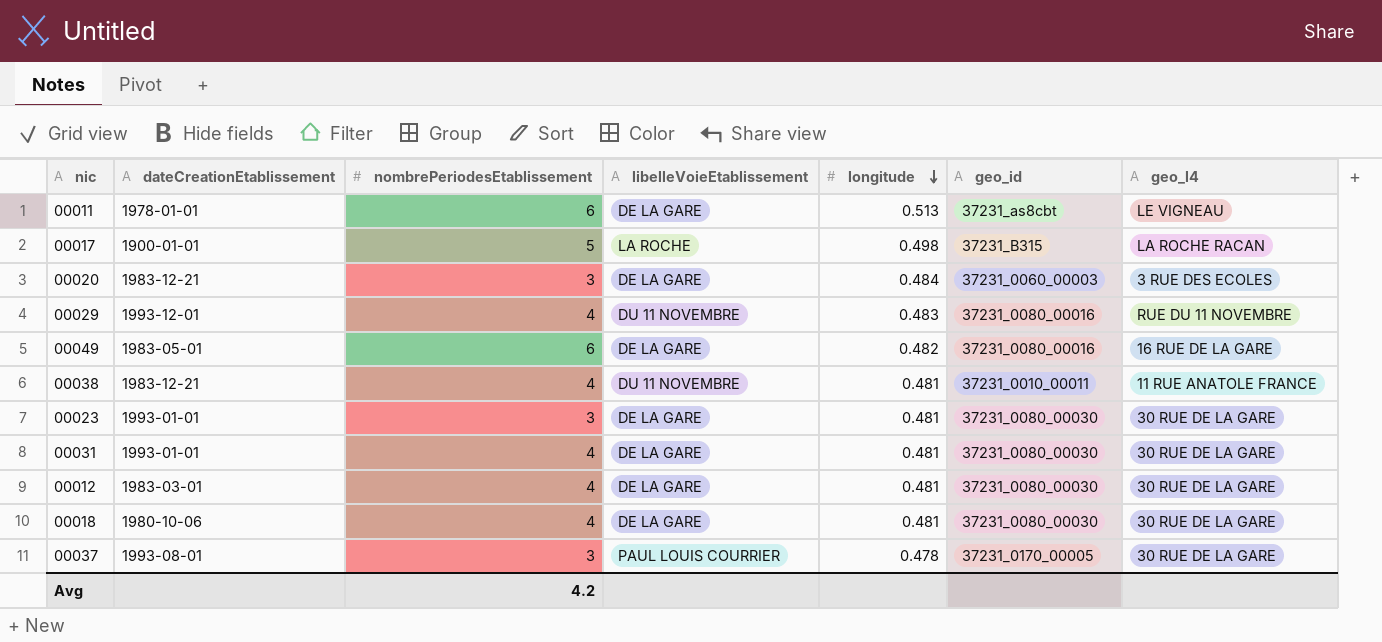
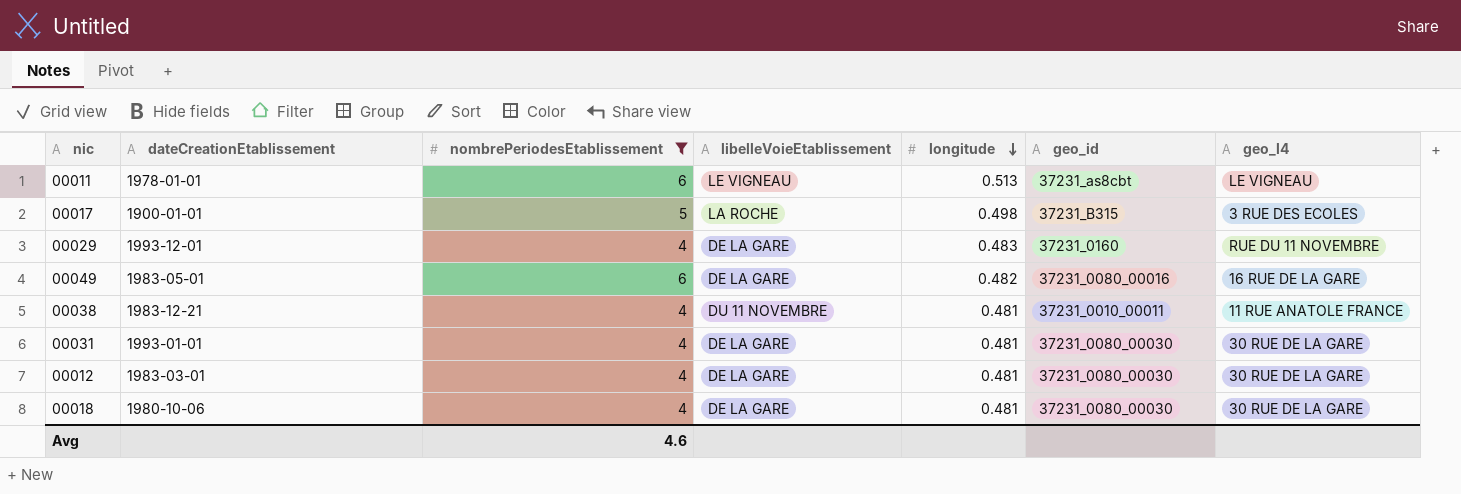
filter: none -> nombrePeriodesEtablissement != 3
00011 | libelleVoieEtablissement: DE LA GARE -> LE VIGNEAU
00017 | geo_l4: LA ROCHE RACAN -> 3 RUE DES ECOLES
00029 | libelleVoieEtablissement: DU 11 NOVEMBRE -> DE LA GARE
00029 | geo_id: 37231_0080_00016 -> 37231_0160
Avg | nombrePeriodesEtablissement: 4.2 -> 4.6

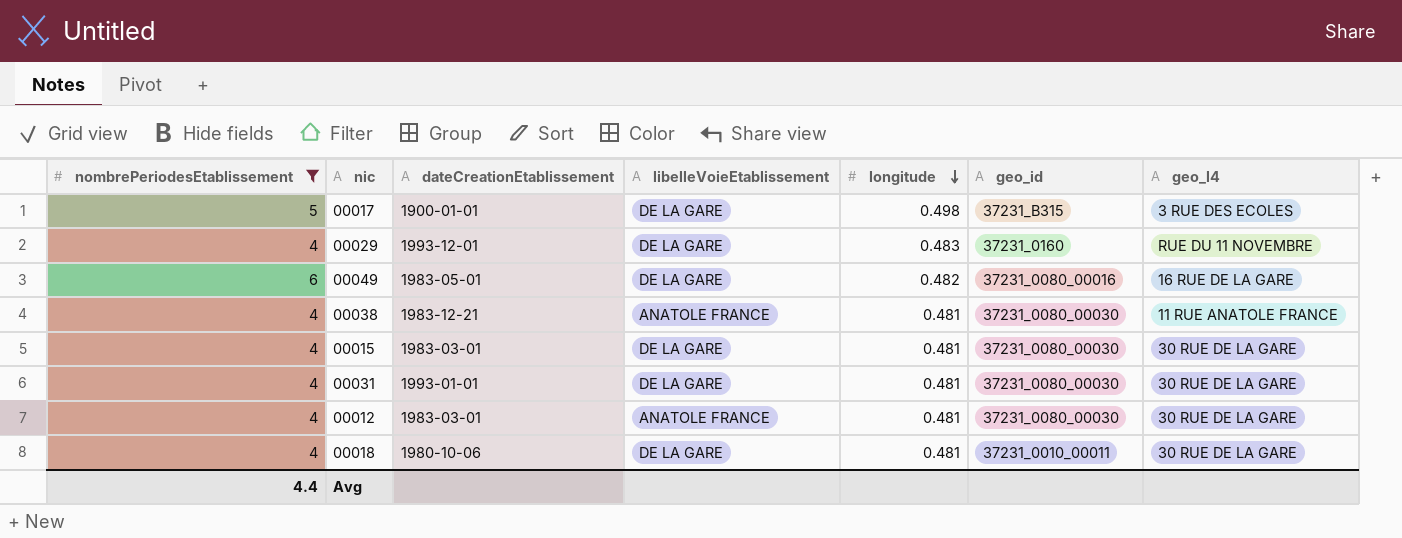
column nombrePeriodesEtablissement | position: 3 -> 1
row 00011: 1978-01-01 | 6 | LE VIGNEAU | 0.513 | 37231_as8cbt | LE VIGNEAU -> none
00017 | libelleVoieEtablissement: LA ROCHE -> DE LA GARE
00038 | libelleVoieEtablissement: DU 11 NOVEMBRE -> ANATOLE FRANCE
00038 | geo_id: 37231_0010_00011 -> 37231_0080_00030
row 00015: none -> 4 | 1983-03-01 | DE LA GARE | 0.481 | 37231_0080_00030 | 30 RUE DE LA GARE
00012 | libelleVoieEtablissement: DE LA GARE -> ANATOLE FRANCE
00018 | geo_id: 37231_0080_00030 -> 37231_0010_00011
Avg | nombrePeriodesEtablissement: 4.6 -> 4.4

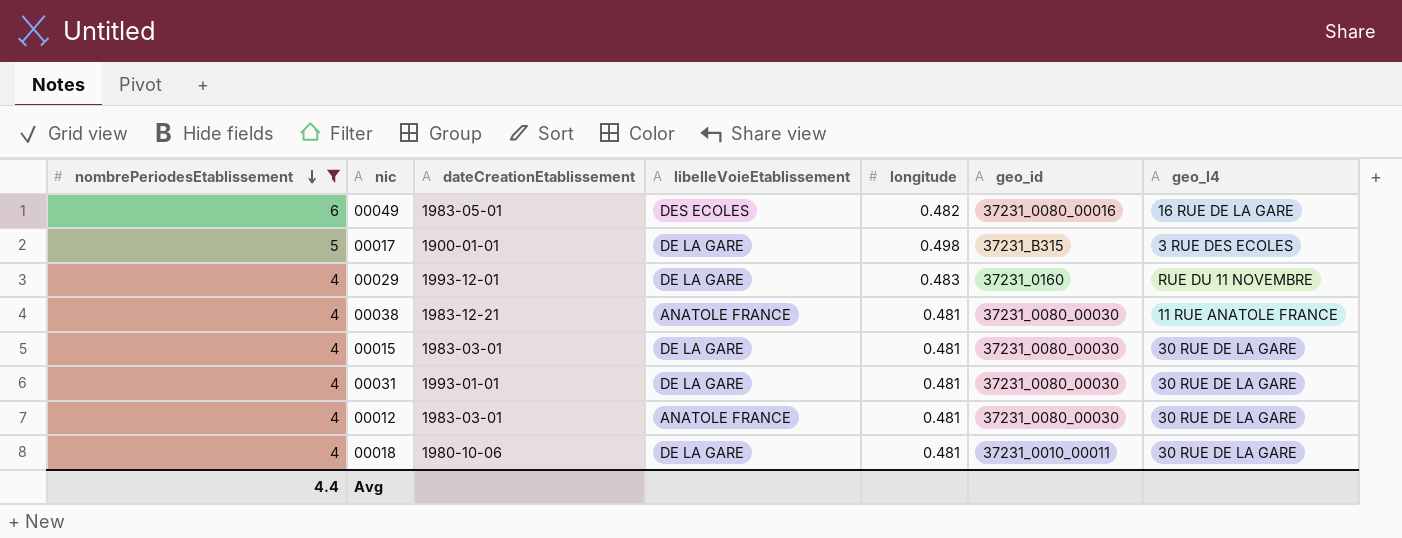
row order: longitude descending -> nombrePeriodesEtablissement descending
00049 | libelleVoieEtablissement: DE LA GARE -> DES ECOLES

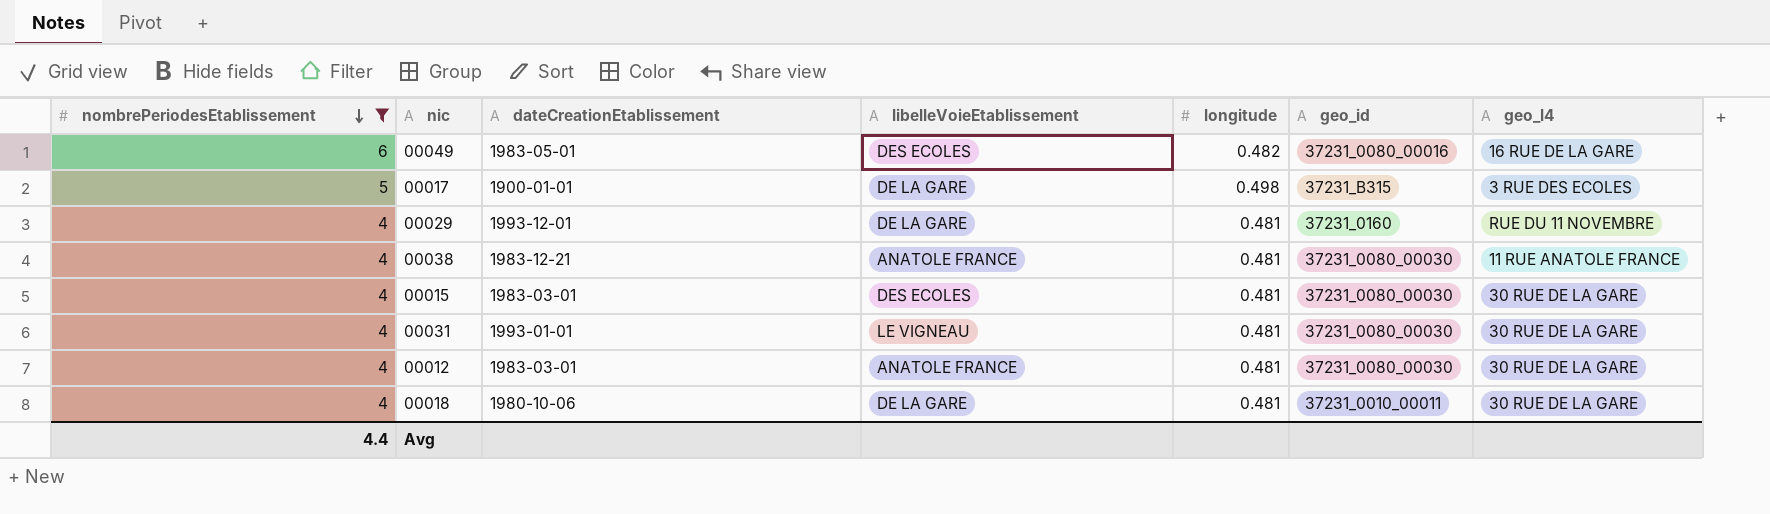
00029 | longitude: 0.483 -> 0.481
00015 | libelleVoieEtablissement: DE LA GARE -> DES ECOLES
00031 | libelleVoieEtablissement: DE LA GARE -> LE VIGNEAU

